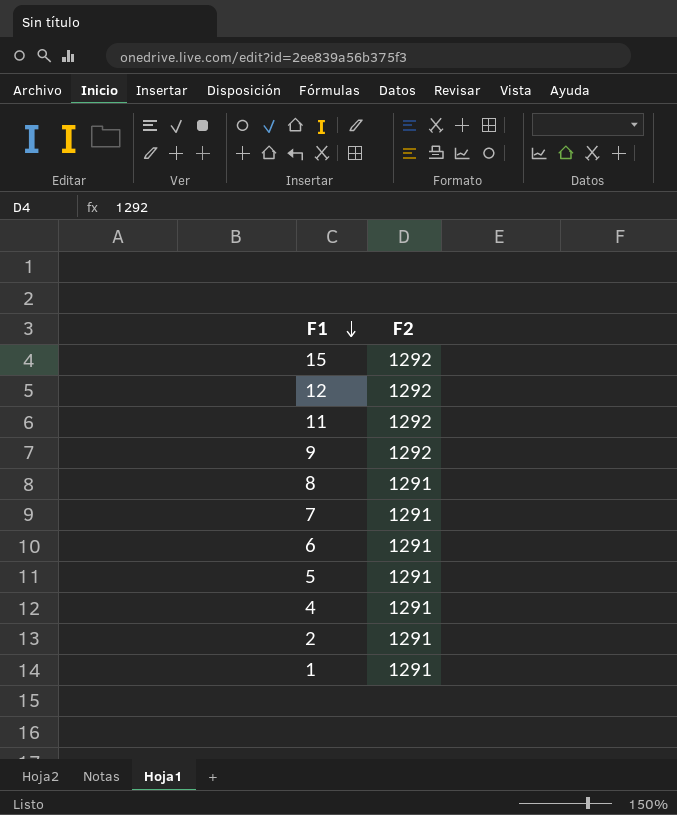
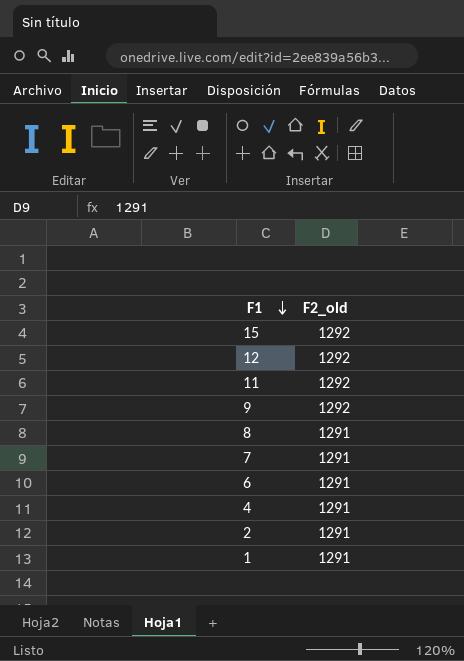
column name: F2 -> F2_old
row 5: 1291 -> none

